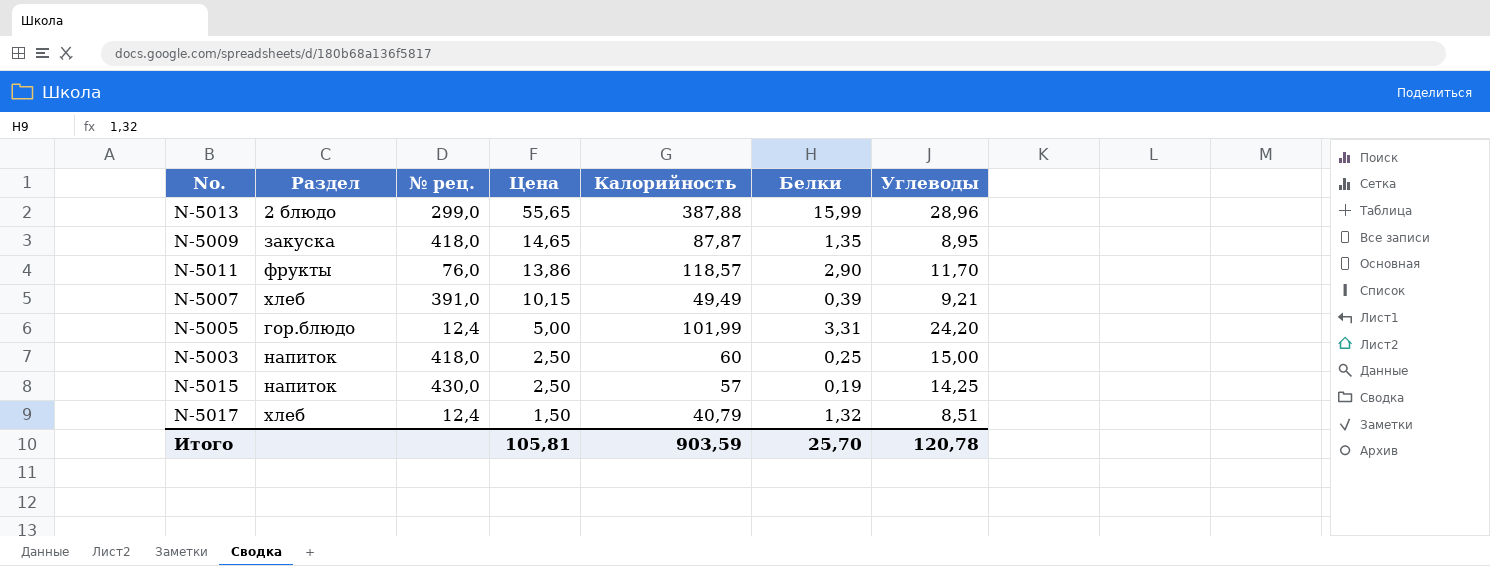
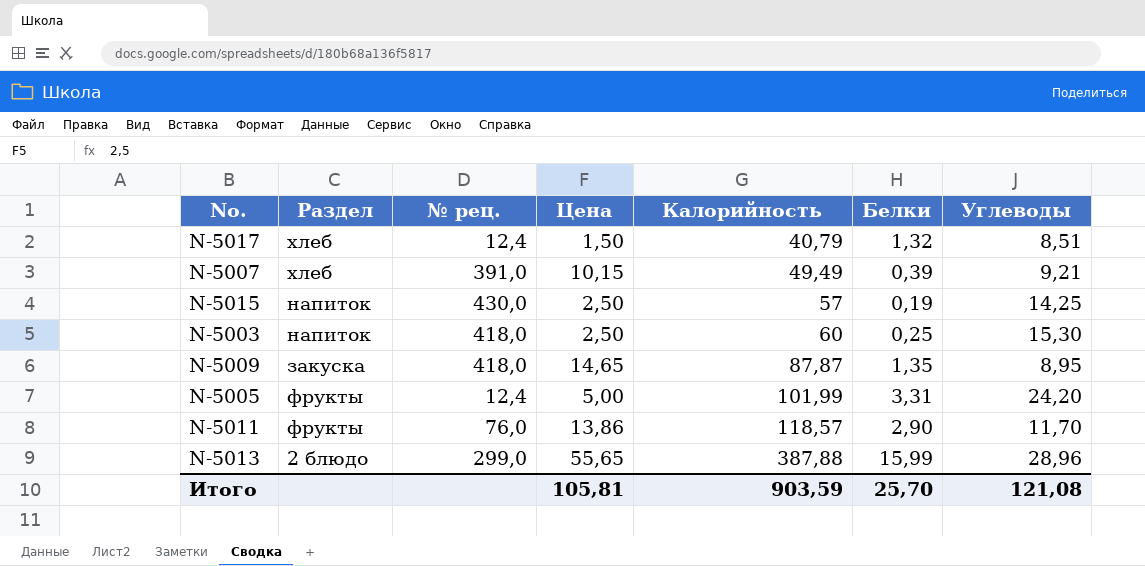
row order: Цена descending -> Калорийность ascending
N-5003 | Углеводы: 15,00 -> 15,30
N-5005 | Раздел: гор.блюдо -> фрукты
Итого | Углеводы: 120,78 -> 121,08

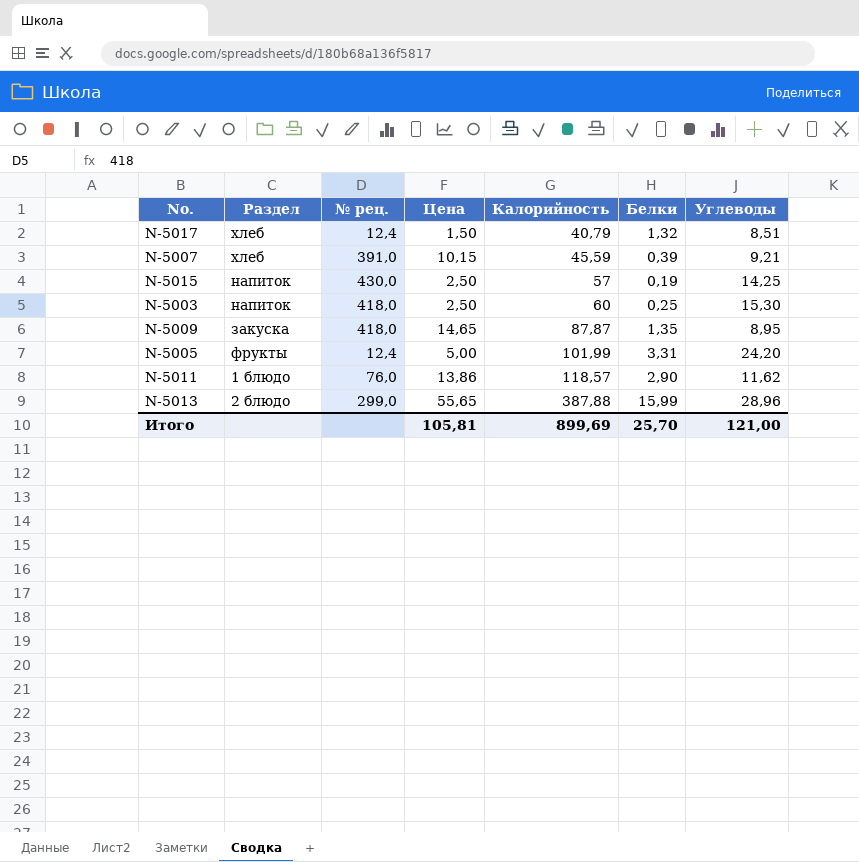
N-5007 | Калорийность: 49,49 -> 45,59
N-5011 | Раздел: фрукты -> 1 блюдо
N-5011 | Углеводы: 11,70 -> 11,62
Итого | Калорийность: 903,59 -> 899,69
Итого | Углеводы: 121,08 -> 121,00

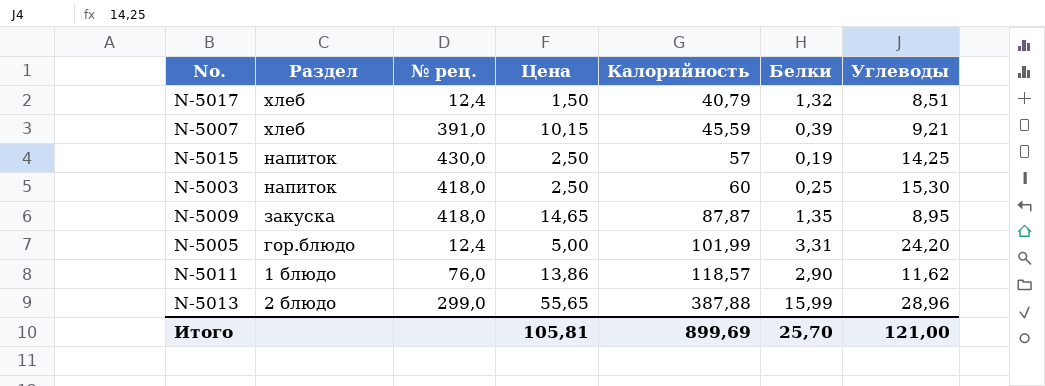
N-5005 | Раздел: фрукты -> гор.блюдо

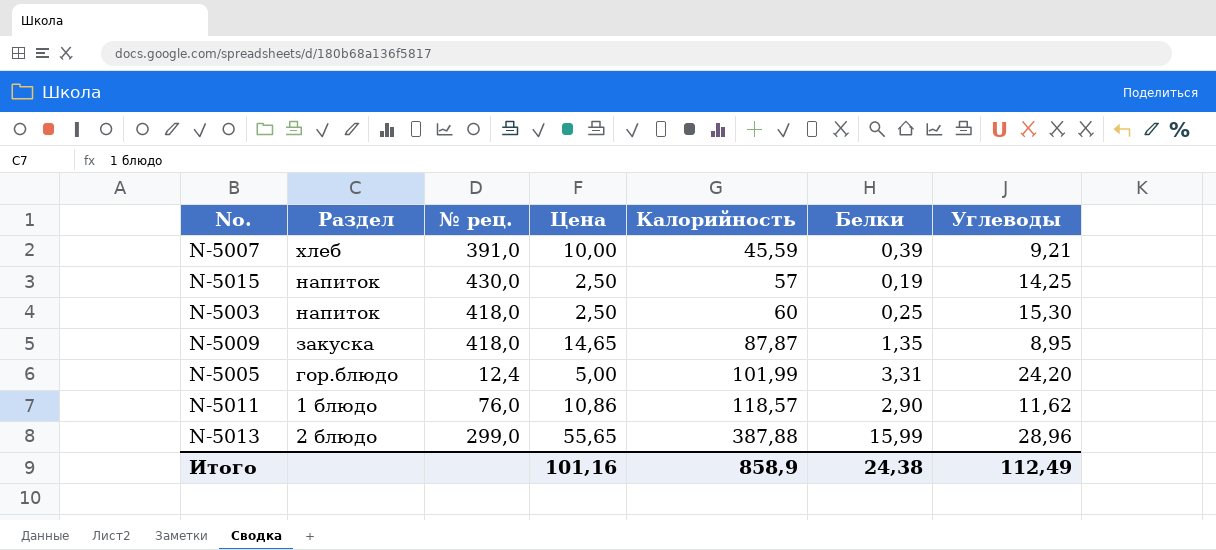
row N-5017: хлеб | 12,4 | 1,50 | 40,79 | 1,32 | 8,51 -> none
N-5007 | Цена: 10,15 -> 10,00
N-5011 | Цена: 13,86 -> 10,86
Итого | Цена: 105,81 -> 101,16
Итого | Калорийность: 899,69 -> 858,9
Итого | Белки: 25,70 -> 24,38
Итого | Углеводы: 121,00 -> 112,49

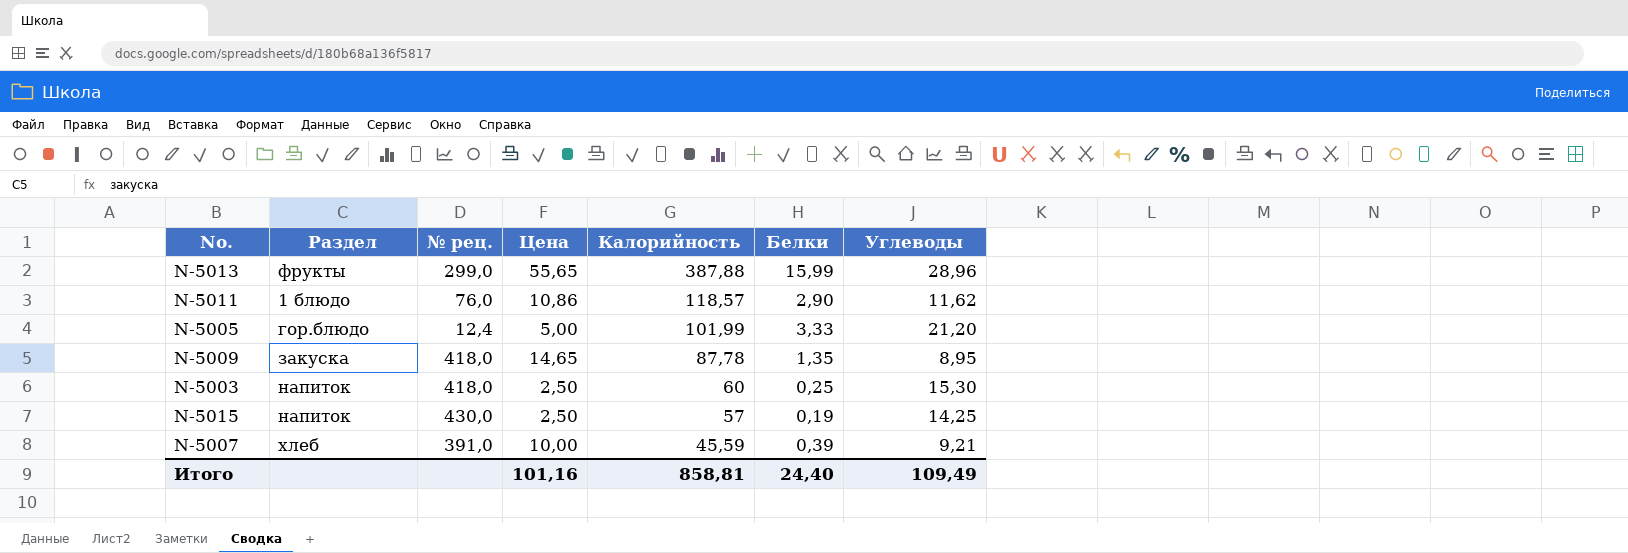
row order: Калорийность ascending -> Калорийность descending
N-5013 | Раздел: 2 блюдо -> фрукты
N-5005 | Белки: 3,31 -> 3,33
N-5005 | Углеводы: 24,20 -> 21,20
N-5009 | Калорийность: 87,87 -> 87,78
Итого | Калорийность: 858,9 -> 858,81
Итого | Белки: 24,38 -> 24,40
Итого | Углеводы: 112,49 -> 109,49

